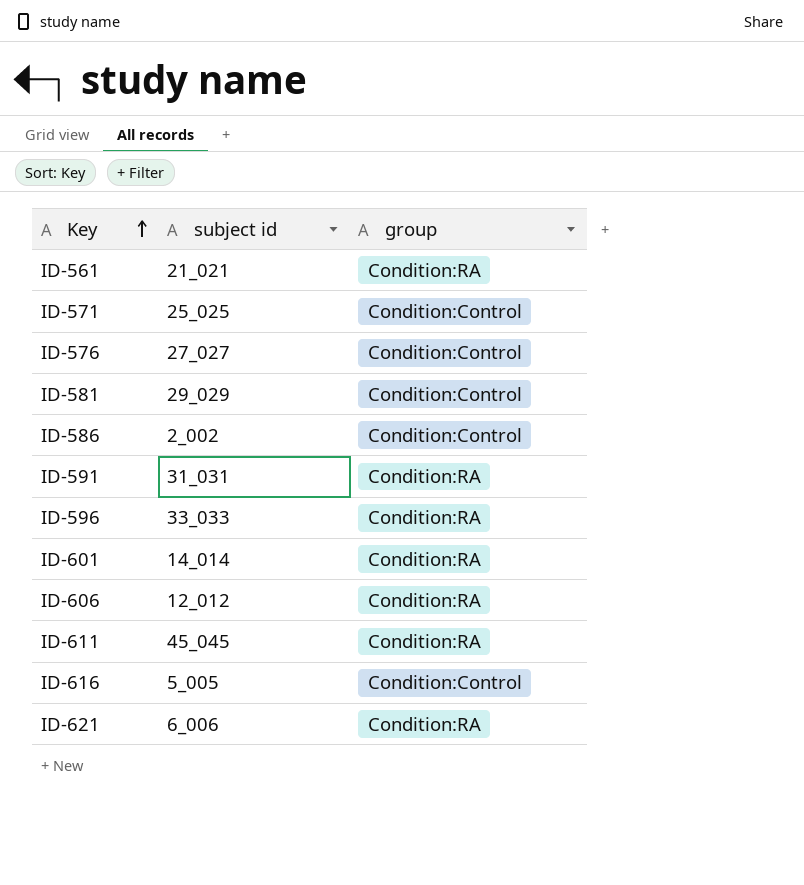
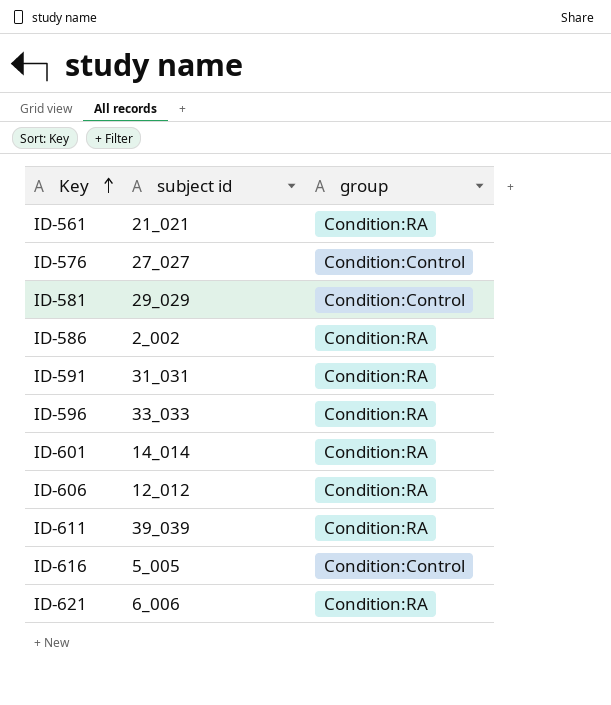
row ID-571: 25_025 | Condition:Control -> none
ID-586 | group: Condition:Control -> Condition:RA
ID-611 | subject id: 45_045 -> 39_039

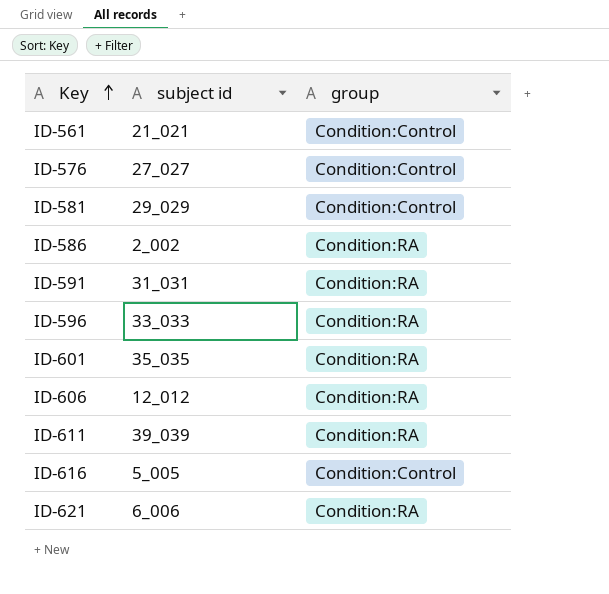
ID-561 | group: Condition:RA -> Condition:Control
ID-601 | subject id: 14_014 -> 35_035

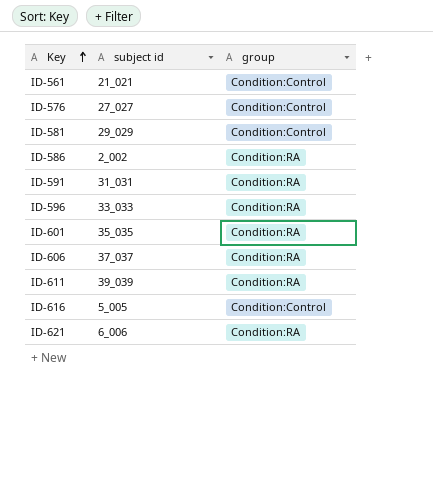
ID-606 | subject id: 12_012 -> 37_037

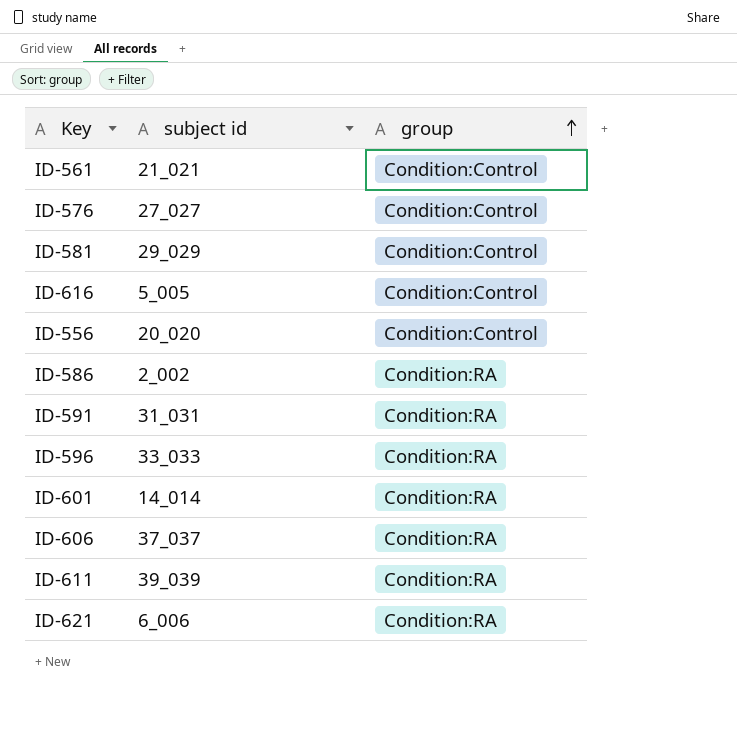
row order: Key ascending -> group ascending
row ID-556: none -> 20_020 | Condition:Control
ID-601 | subject id: 35_035 -> 14_014

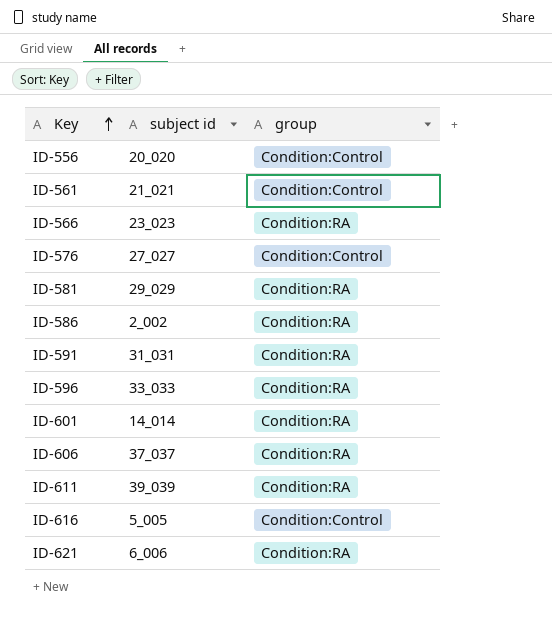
row order: group ascending -> Key ascending
row ID-566: none -> 23_023 | Condition:RA
ID-581 | group: Condition:Control -> Condition:RA

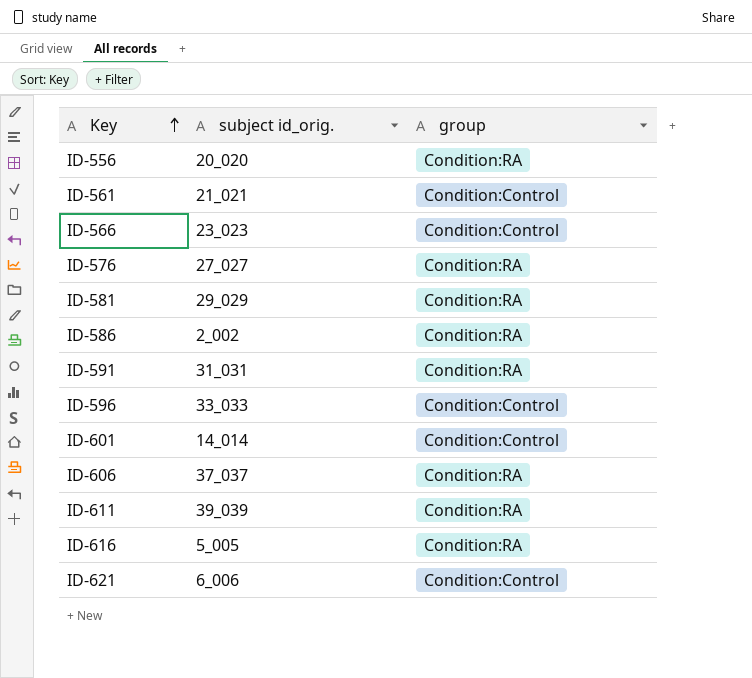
column name: subject id -> subject id_orig.
ID-556 | group: Condition:Control -> Condition:RA
ID-566 | group: Condition:RA -> Condition:Control
ID-576 | group: Condition:Control -> Condition:RA
ID-596 | group: Condition:RA -> Condition:Control
ID-601 | group: Condition:RA -> Condition:Control
ID-616 | group: Condition:Control -> Condition:RA
ID-621 | group: Condition:RA -> Condition:Control

